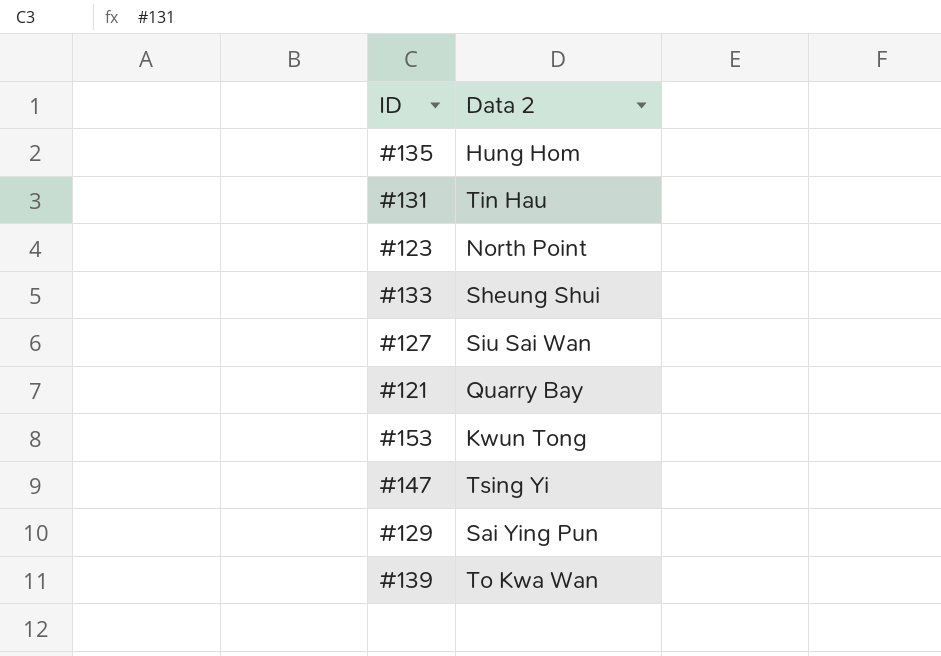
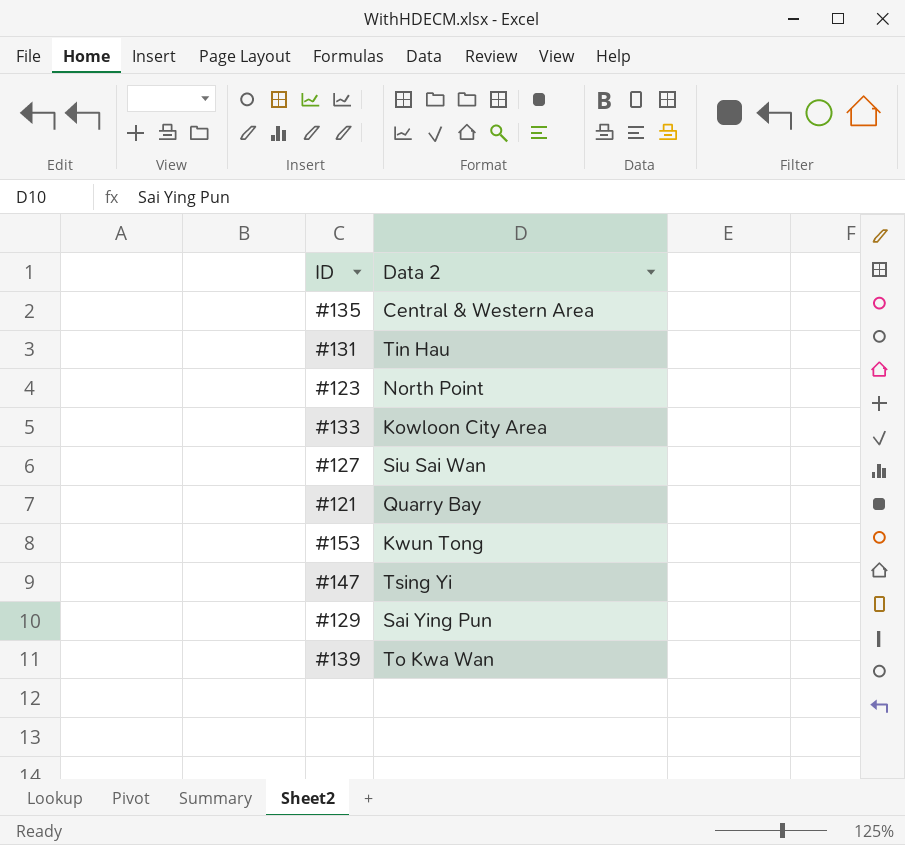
#135 | Data 2: Hung Hom -> Central & Western Area
#133 | Data 2: Sheung Shui -> Kowloon City Area

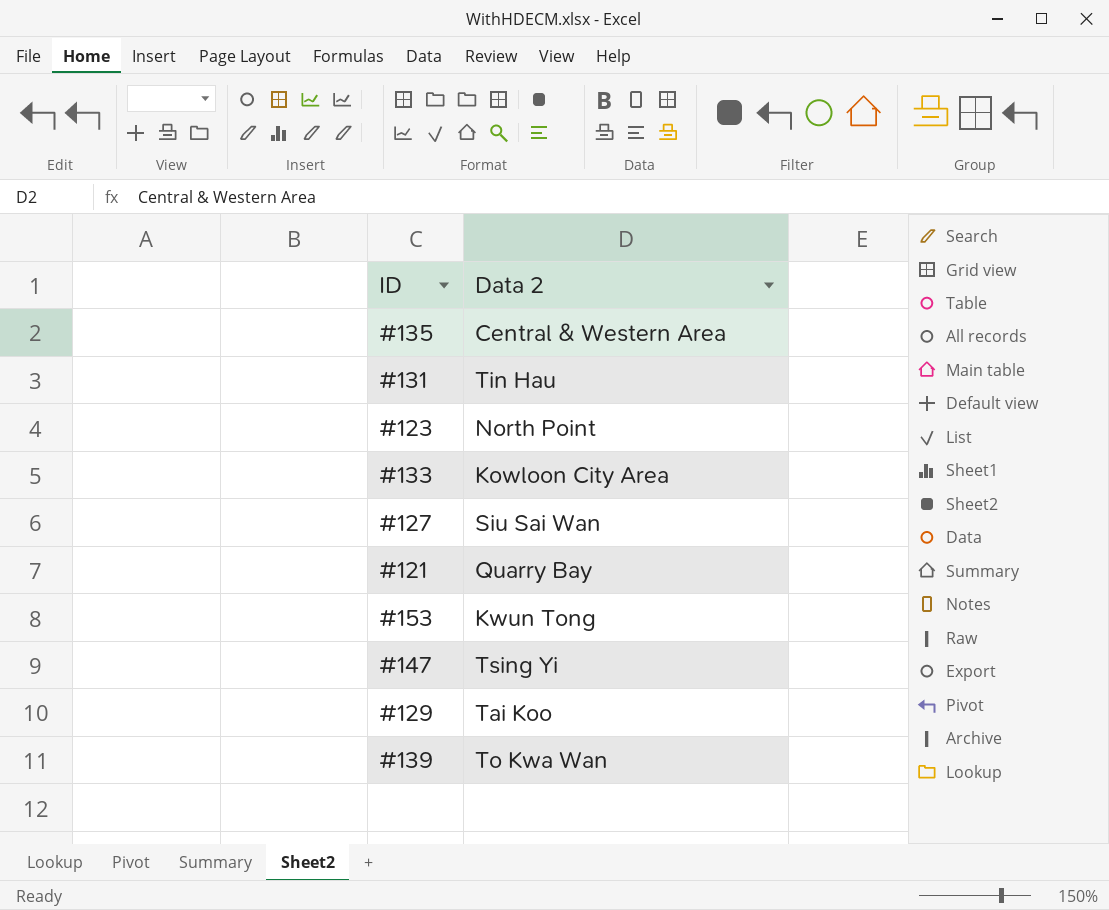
#129 | Data 2: Sai Ying Pun -> Tai Koo

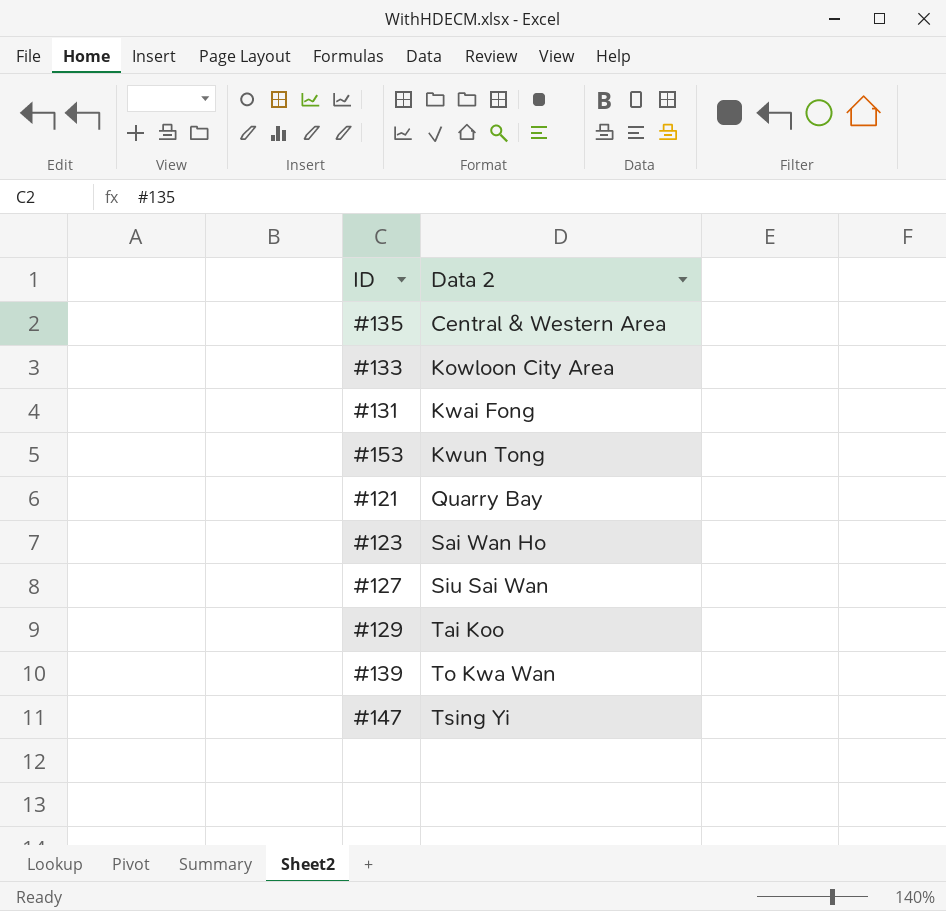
row order: none -> Data 2 ascending
#131 | Data 2: Tin Hau -> Kwai Fong
#123 | Data 2: North Point -> Sai Wan Ho

